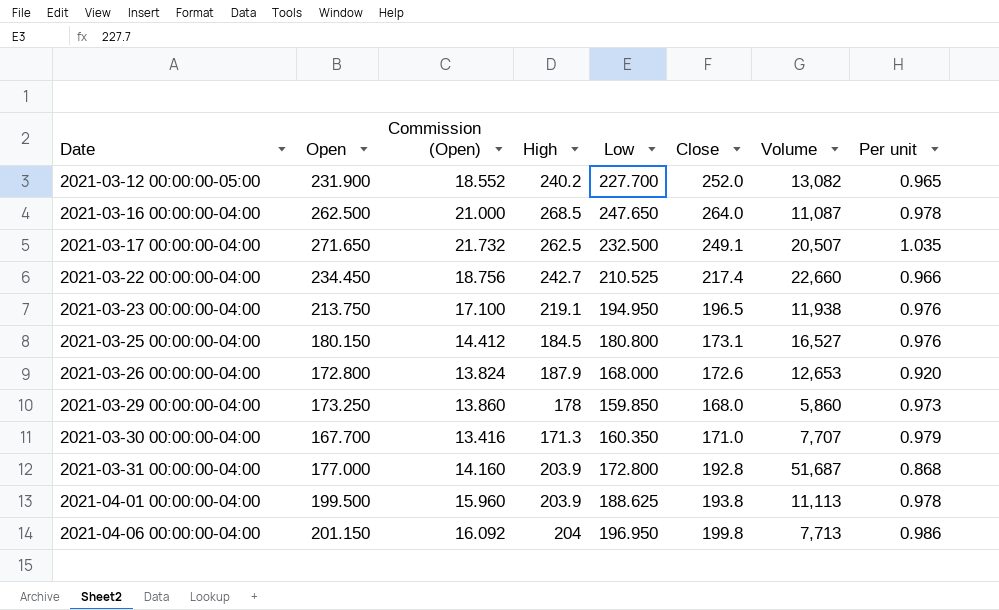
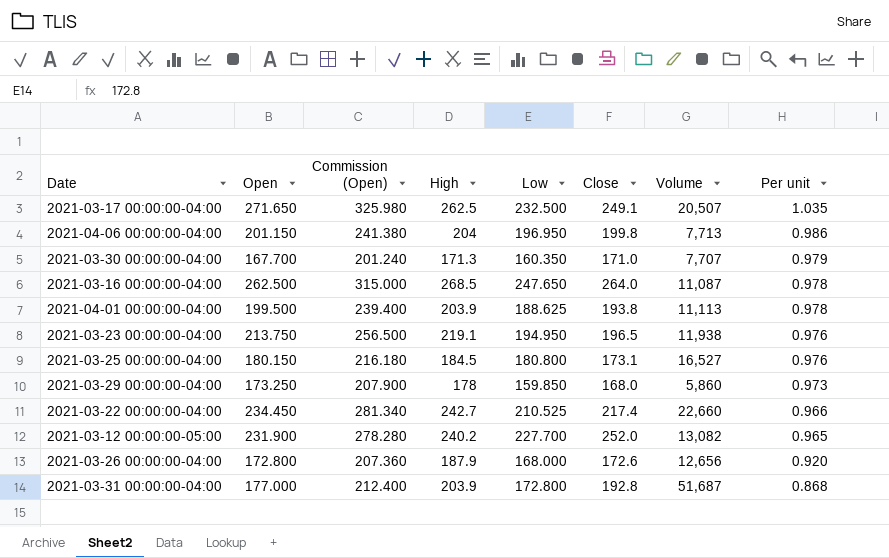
row order: Date ascending -> Per unit descending
column Commission (Open) | formula: [Open] * 0.08 -> [Open] * 1.2
2021-03-26 00:00:00-04:00 | Volume: 12,653 -> 12,656

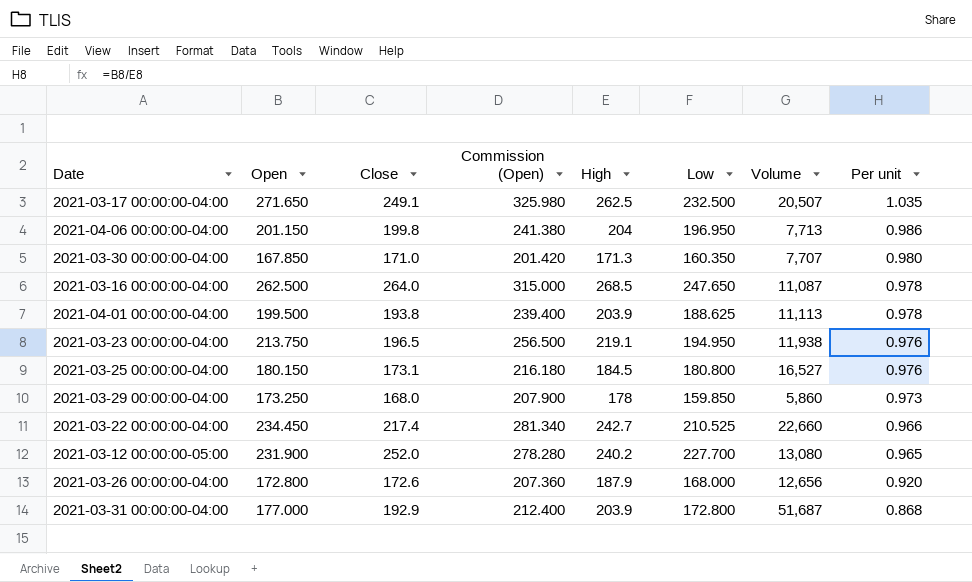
column Close | position: 6 -> 3
2021-03-30 00:00:00-04:00 | Open: 167.700 -> 167.850
2021-03-30 00:00:00-04:00 | Commission (Open): 201.240 -> 201.420
2021-03-30 00:00:00-04:00 | Per unit: 0.979 -> 0.980
2021-03-12 00:00:00-05:00 | Volume: 13,082 -> 13,080
2021-03-31 00:00:00-04:00 | Close: 192.8 -> 192.9

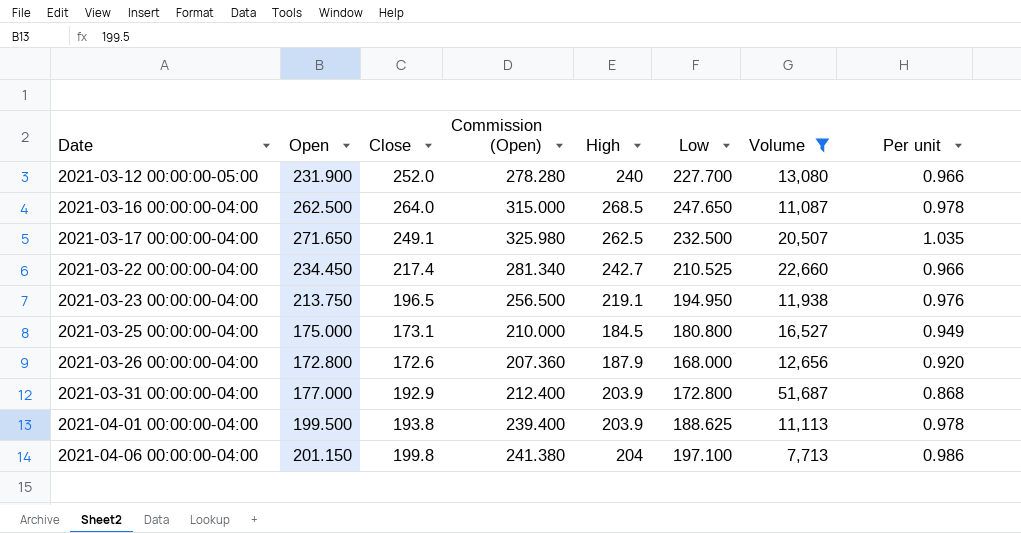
filter: none -> Volume >= 7,713
row order: Per unit descending -> Date ascending
2021-03-12 00:00:00-05:00 | High: 240.2 -> 240
2021-03-12 00:00:00-05:00 | Per unit: 0.965 -> 0.966
2021-03-25 00:00:00-04:00 | Open: 180.150 -> 175.000
2021-03-25 00:00:00-04:00 | Commission (Open): 216.180 -> 210.000
2021-03-25 00:00:00-04:00 | Per unit: 0.976 -> 0.949
2021-04-06 00:00:00-04:00 | Low: 196.950 -> 197.100

